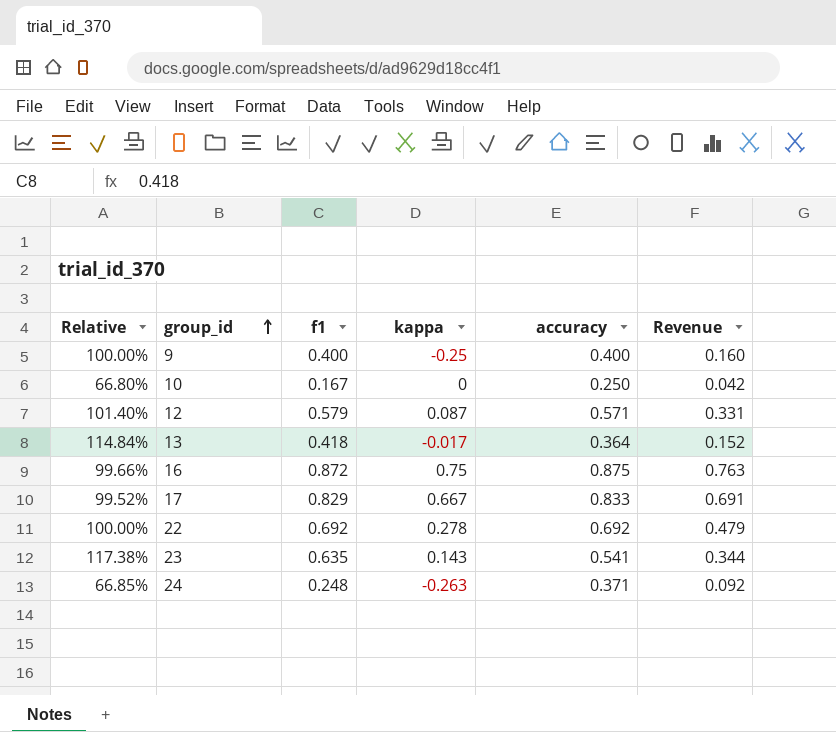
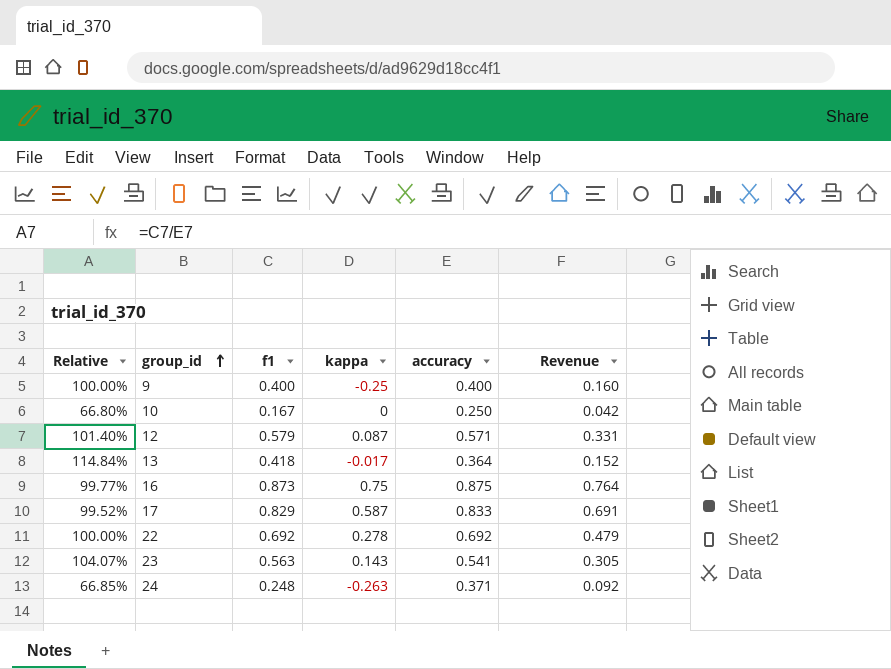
16 | Relative: 99.66% -> 99.77%
16 | f1: 0.872 -> 0.873
16 | Revenue: 0.763 -> 0.764
17 | kappa: 0.667 -> 0.587
23 | Relative: 117.38% -> 104.07%
23 | f1: 0.635 -> 0.563
23 | Revenue: 0.344 -> 0.305

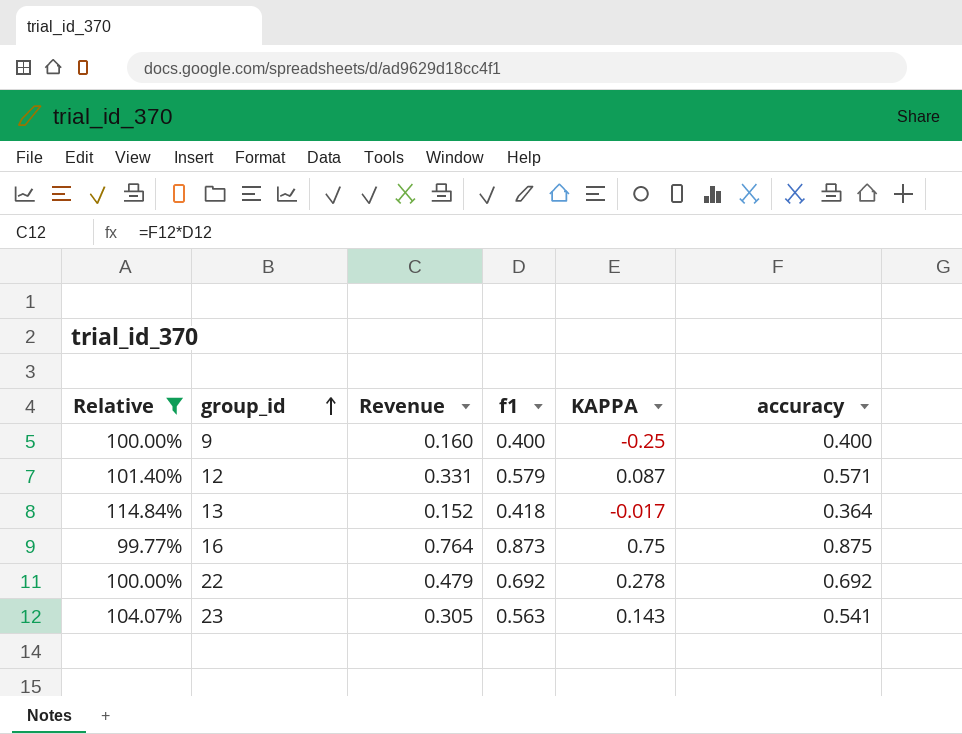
filter: none -> Relative >= 99.77%
column Revenue | position: 6 -> 3
column name: kappa -> KAPPA

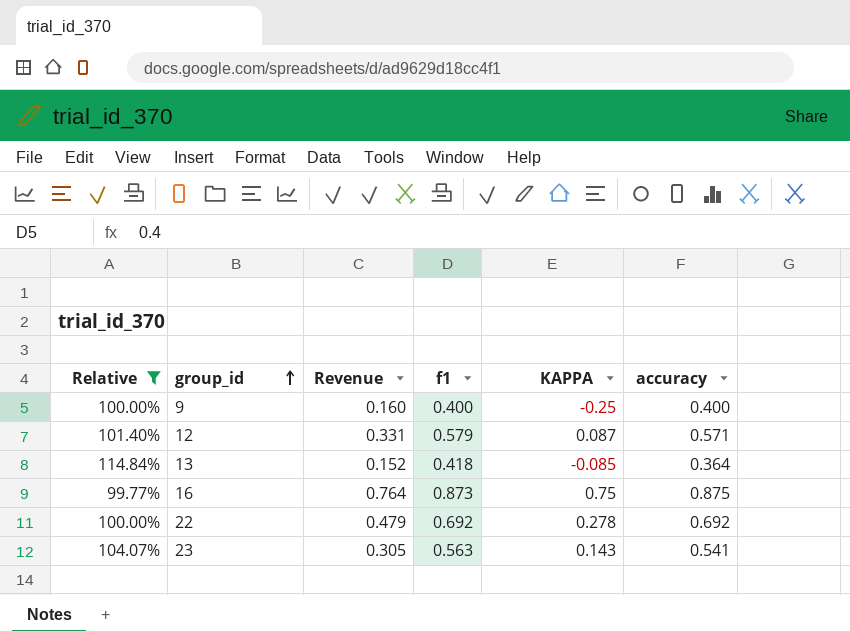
13 | KAPPA: -0.017 -> -0.085

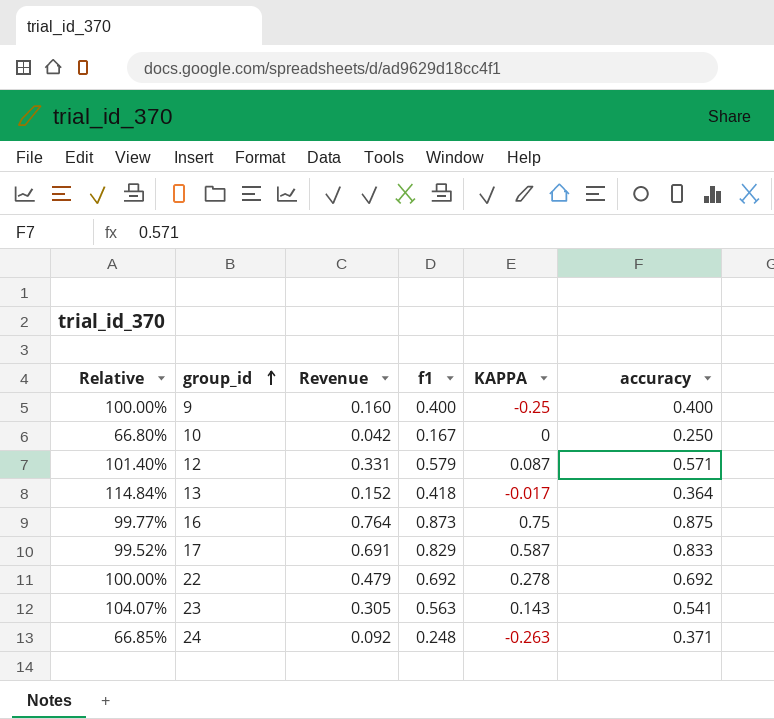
filter: Relative >= 99.77% -> none
13 | KAPPA: -0.085 -> -0.017

